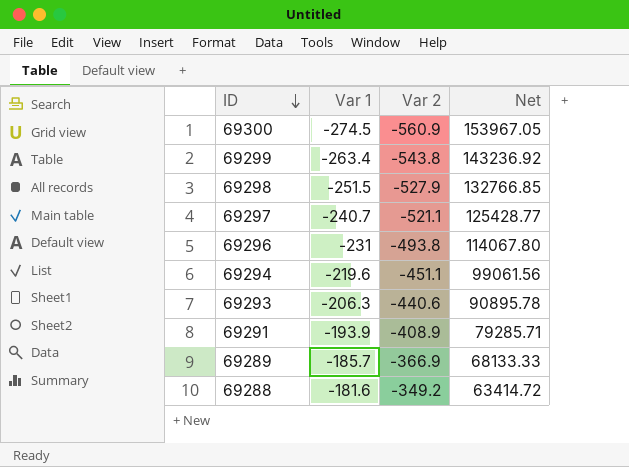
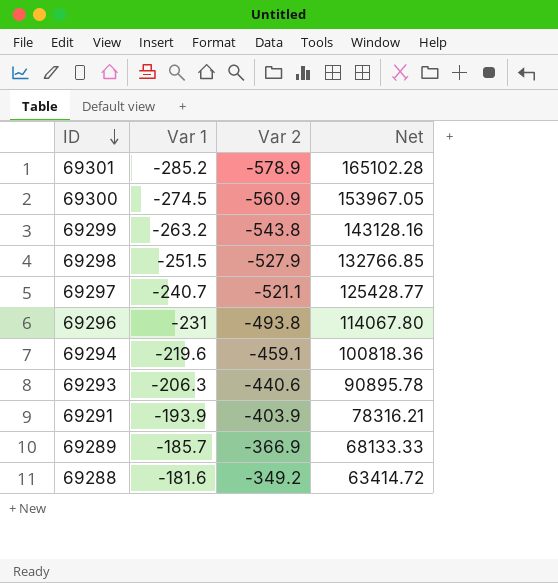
row 69301: none -> -285.2 | -578.9 | 165102.28
69299 | Var 1: -263.4 -> -263.2
69299 | Net: 143236.92 -> 143128.16
69294 | Var 2: -451.1 -> -459.1
69294 | Net: 99061.56 -> 100818.36
69291 | Var 2: -408.9 -> -403.9
69291 | Net: 79285.71 -> 78316.21

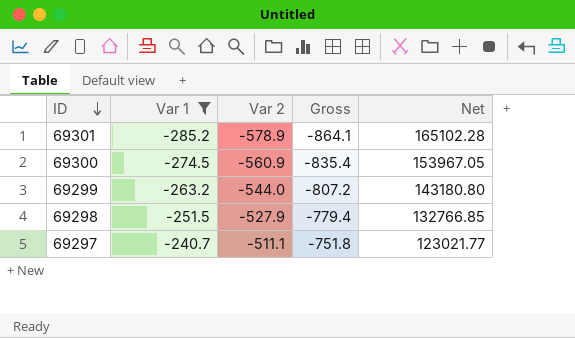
filter: none -> Var 1 <= -240.7
column Gross | formula: none -> [Var 1] + [Var 2]
69299 | Var 2: -543.8 -> -544.0
69299 | Net: 143128.16 -> 143180.80
69297 | Var 2: -521.1 -> -511.1
69297 | Net: 125428.77 -> 123021.77

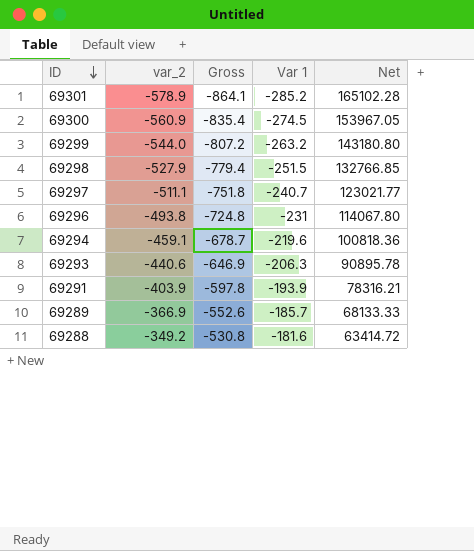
filter: Var 1 <= -240.7 -> none
column name: Var 2 -> var_2
column Var 1 | position: 2 -> 4

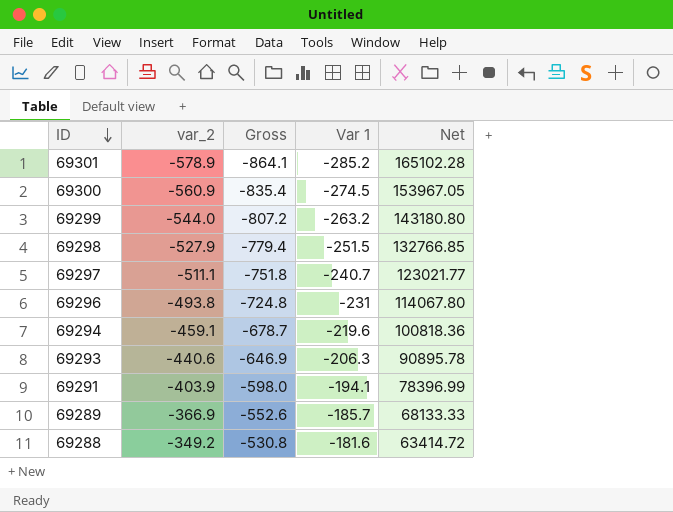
69291 | Gross: -597.8 -> -598.0
69291 | Var 1: -193.9 -> -194.1
69291 | Net: 78316.21 -> 78396.99

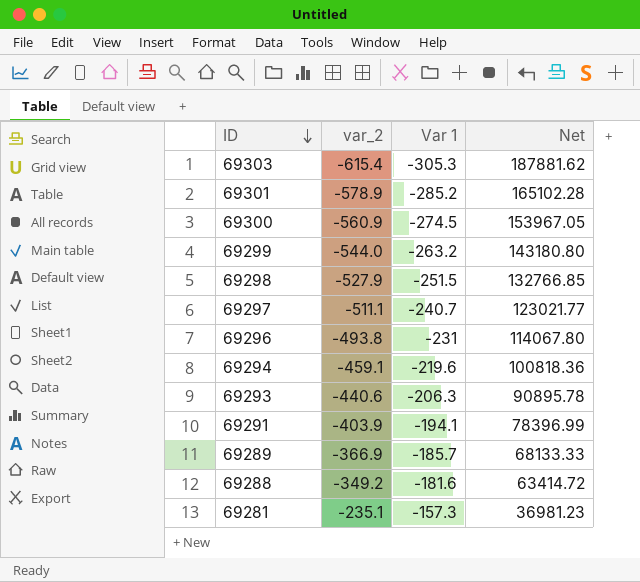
column Gross | formula: [var_2] + [Var 1] -> none
row 69303: none -> -615.4 | -305.3 | 187881.62
row 69281: none -> -235.1 | -157.3 | 36981.23

